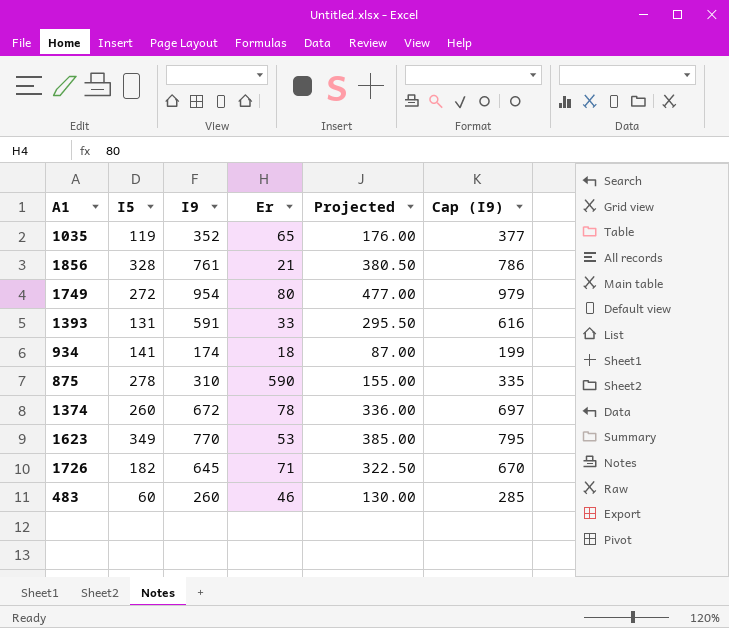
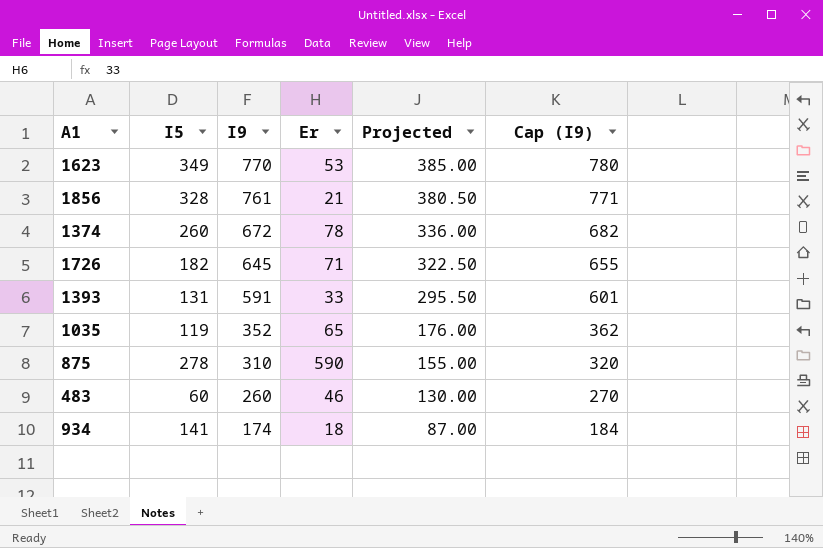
row order: none -> I9 descending
column Cap (I9) | formula: [I9] + 25 -> [I9] + 10
row 1749: 272 | 954 | 80 | 477.00 | 979 -> none

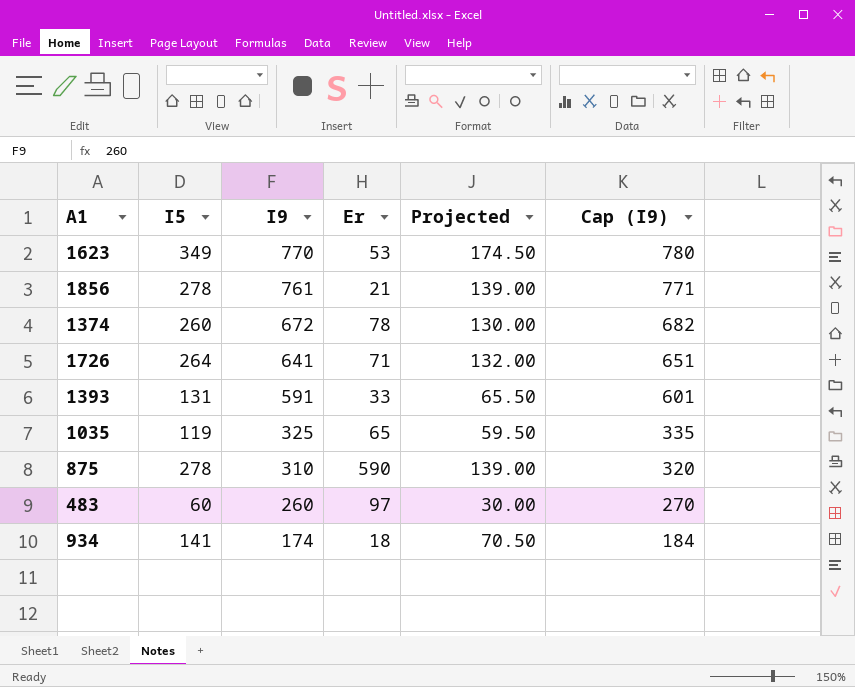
column Projected | formula: [I9] * 0.5 -> [I5] * 0.5
1856 | I5: 328 -> 278
1726 | I5: 182 -> 264
1726 | I9: 645 -> 641
1726 | Cap (I9): 655 -> 651
1035 | I9: 352 -> 325
1035 | Cap (I9): 362 -> 335
483 | Er: 46 -> 97

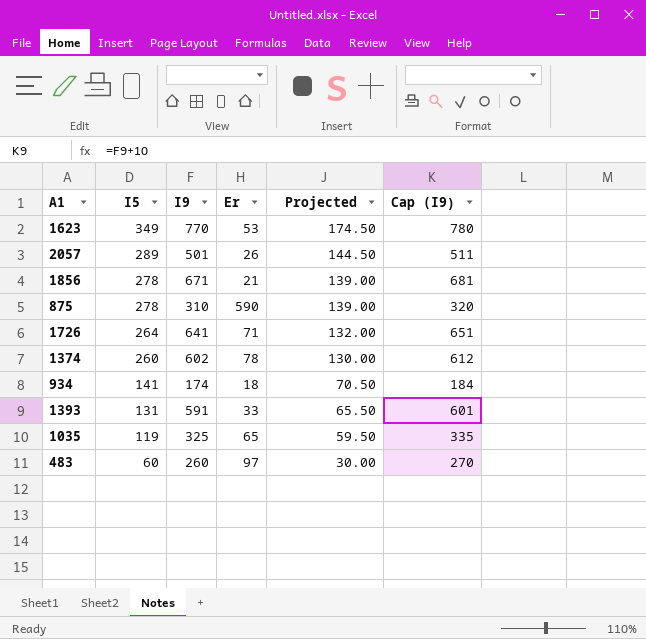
row order: I9 descending -> I5 descending
row 2057: none -> 289 | 501 | 26 | 144.50 | 511
1856 | I9: 761 -> 671
1856 | Cap (I9): 771 -> 681
1374 | I9: 672 -> 602
1374 | Cap (I9): 682 -> 612

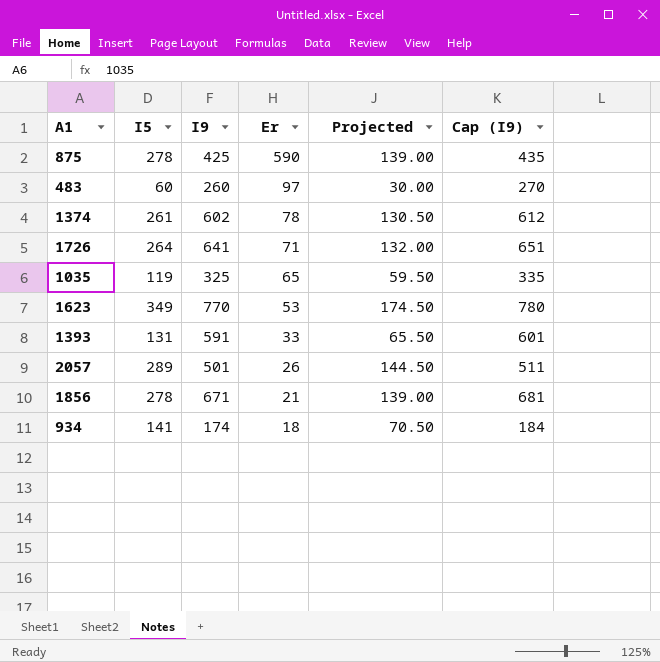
row order: I5 descending -> Er descending
875 | I9: 310 -> 425
875 | Cap (I9): 320 -> 435
1374 | I5: 260 -> 261
1374 | Projected: 130.00 -> 130.50

